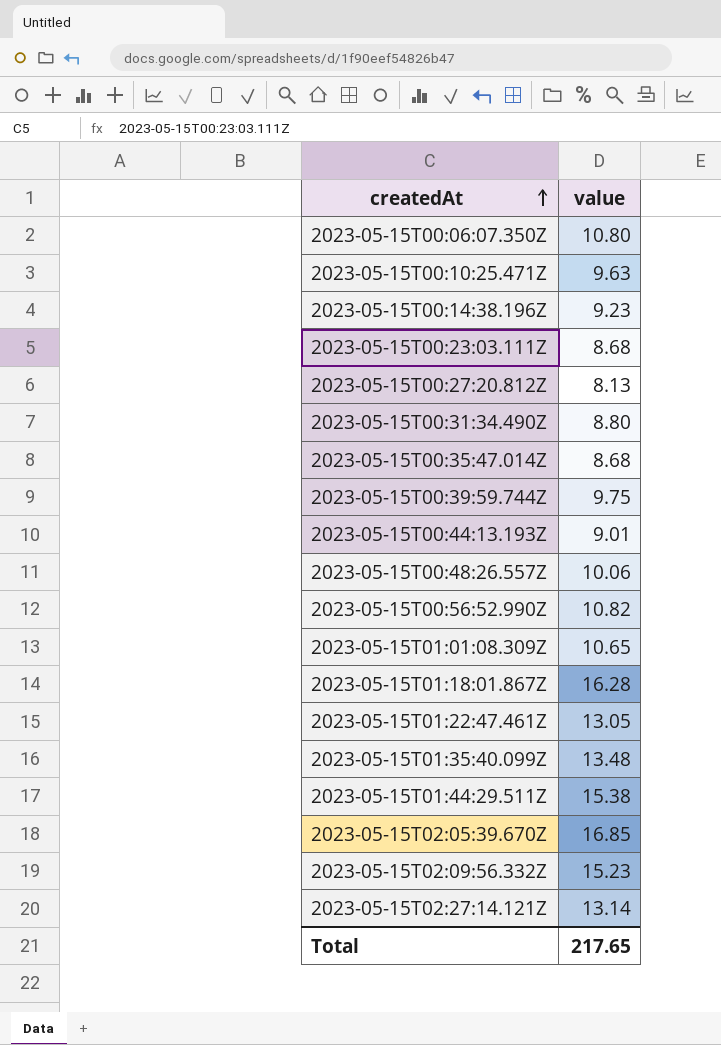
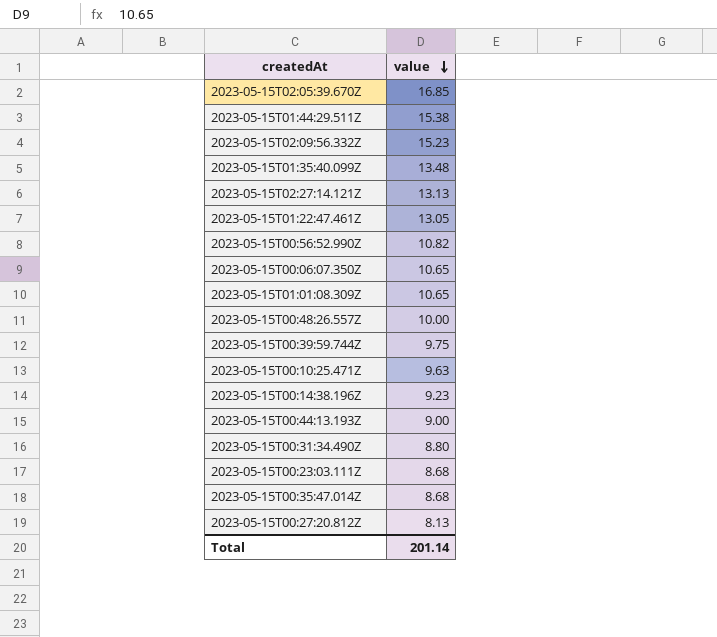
row order: createdAt ascending -> value descending
row 2023-05-15T01:18:01.867Z: 16.28 -> none
2023-05-15T02:27:14.121Z | value: 13.14 -> 13.13
2023-05-15T00:06:07.350Z | value: 10.80 -> 10.65
2023-05-15T00:48:26.557Z | value: 10.06 -> 10.00
2023-05-15T00:44:13.193Z | value: 9.01 -> 9.00
Total | value: 217.65 -> 201.14

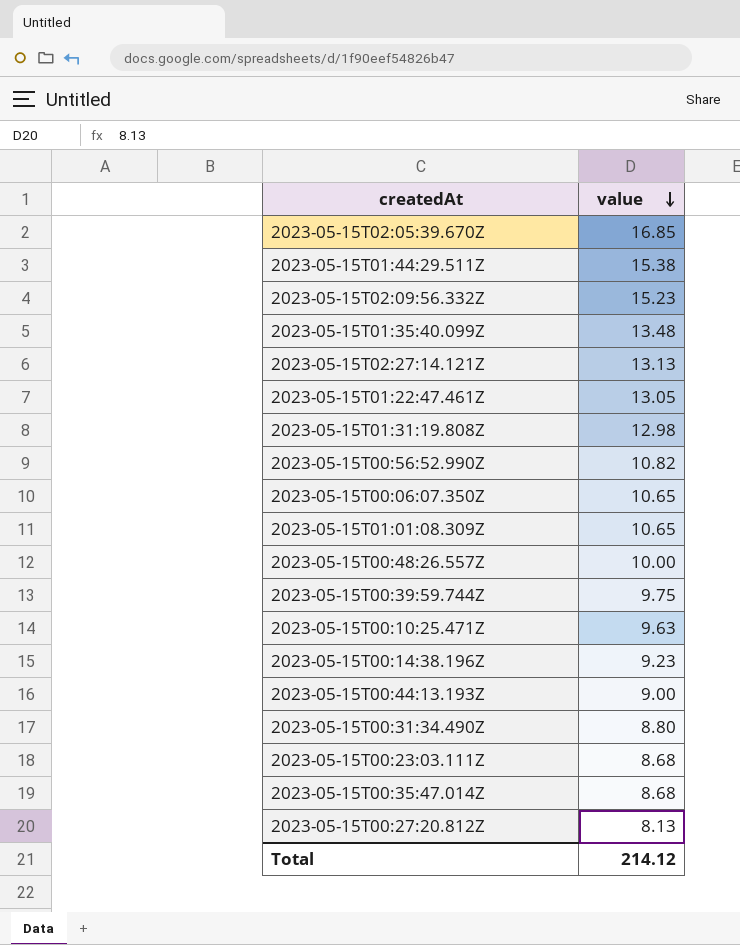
row 2023-05-15T01:31:19.808Z: none -> 12.98
Total | value: 201.14 -> 214.12

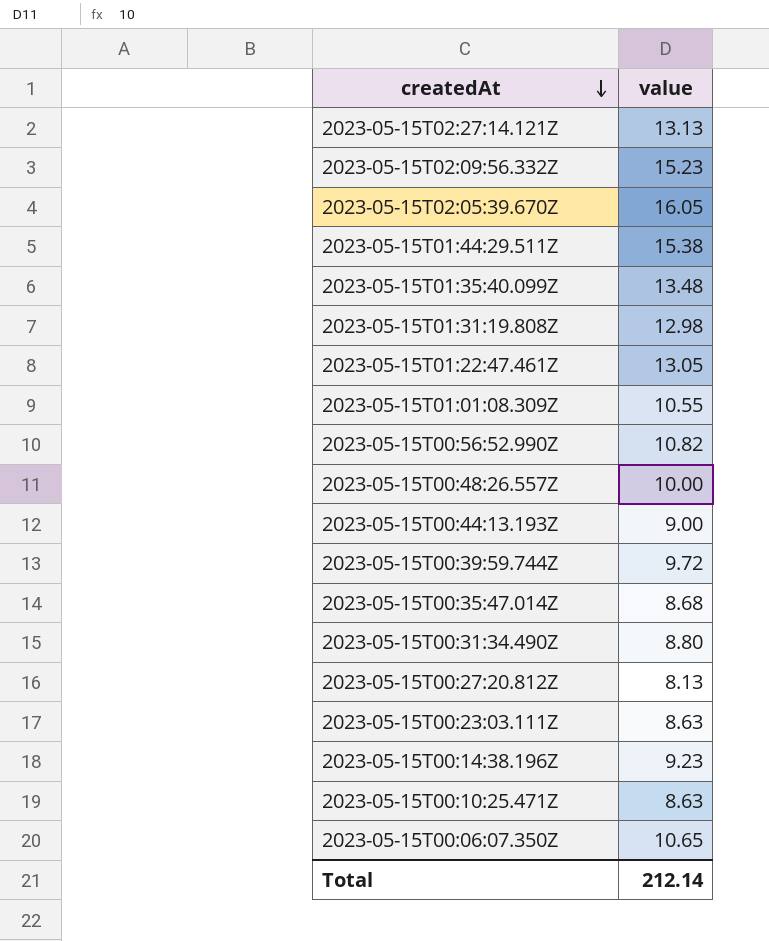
row order: value descending -> createdAt descending
2023-05-15T02:05:39.670Z | value: 16.85 -> 16.05
2023-05-15T01:01:08.309Z | value: 10.65 -> 10.55
2023-05-15T00:39:59.744Z | value: 9.75 -> 9.72
2023-05-15T00:23:03.111Z | value: 8.68 -> 8.63
2023-05-15T00:10:25.471Z | value: 9.63 -> 8.63
Total | value: 214.12 -> 212.14

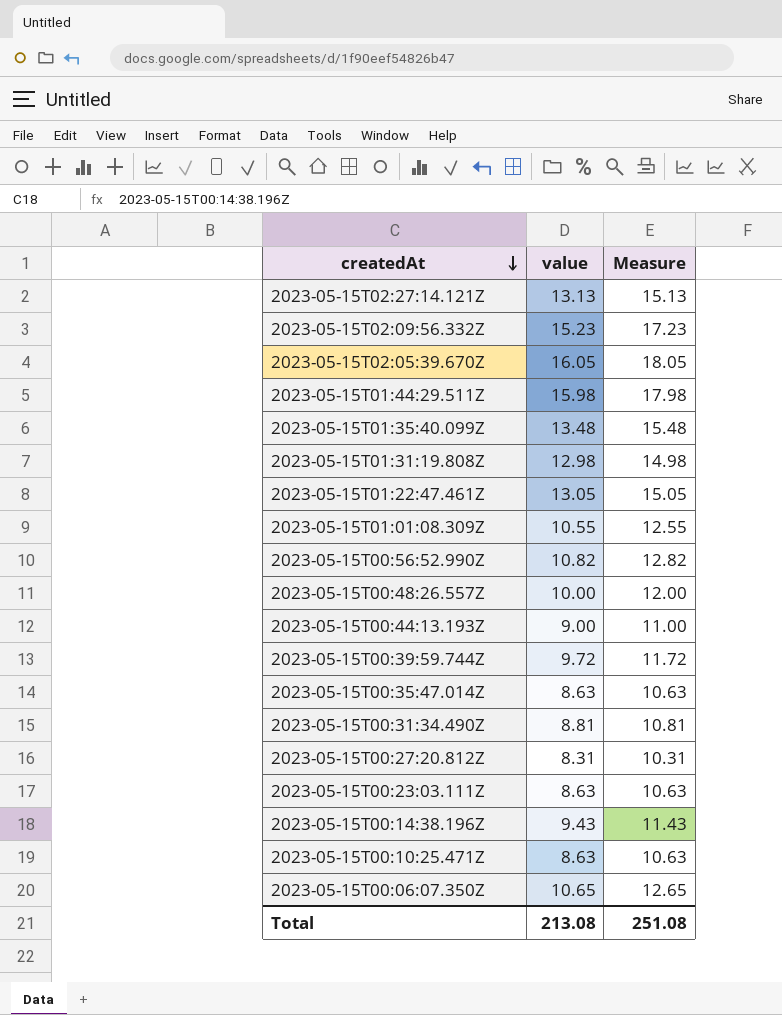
column Measure | formula: none -> [value] + 2
2023-05-15T01:44:29.511Z | value: 15.38 -> 15.98
2023-05-15T00:35:47.014Z | value: 8.68 -> 8.63
2023-05-15T00:31:34.490Z | value: 8.80 -> 8.81
2023-05-15T00:27:20.812Z | value: 8.13 -> 8.31
2023-05-15T00:14:38.196Z | value: 9.23 -> 9.43
Total | value: 212.14 -> 213.08

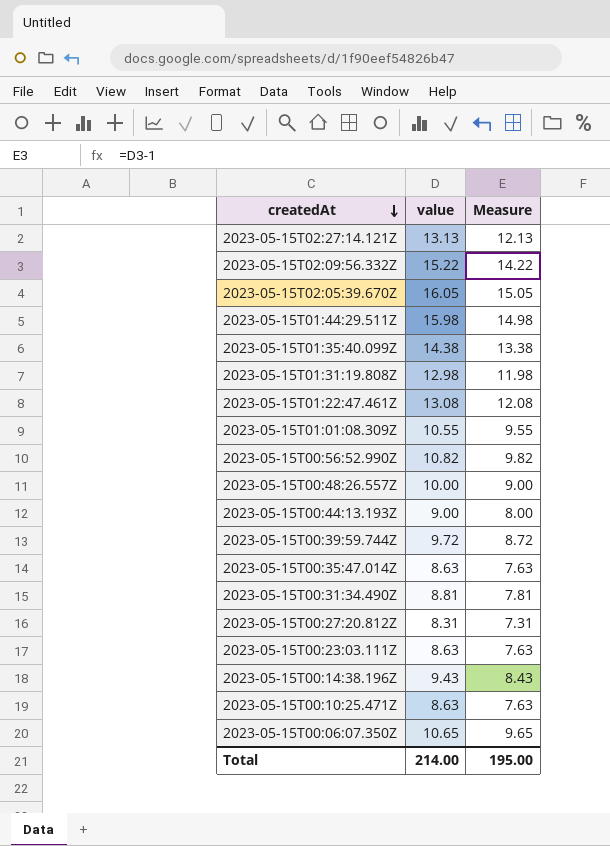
column Measure | formula: [value] + 2 -> [value] - 1
2023-05-15T02:09:56.332Z | value: 15.23 -> 15.22
2023-05-15T01:35:40.099Z | value: 13.48 -> 14.38
2023-05-15T01:22:47.461Z | value: 13.05 -> 13.08
Total | value: 213.08 -> 214.00
Total | Measure: 251.08 -> 195.00

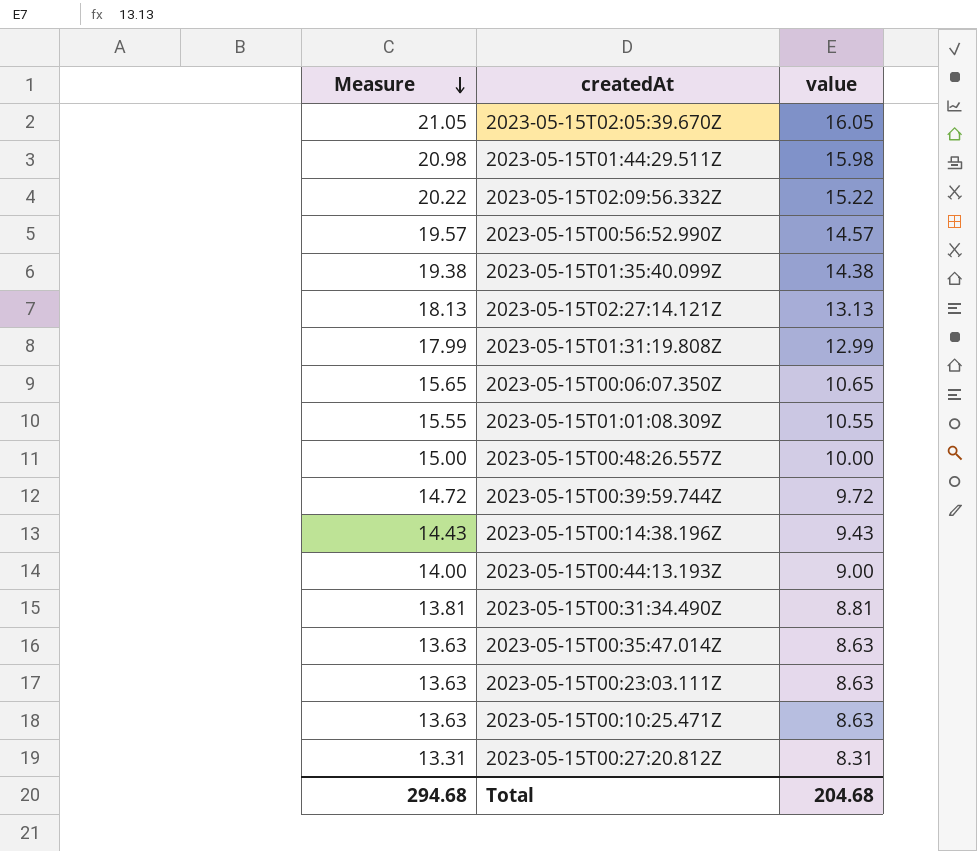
row order: createdAt descending -> Measure descending
column Measure | formula: [value] - 1 -> [value] + 5
column Measure | position: 3 -> 1
row 2023-05-15T01:22:47.461Z: 13.08 | 12.08 -> none
2023-05-15T00:56:52.990Z | value: 10.82 -> 14.57
2023-05-15T01:31:19.808Z | value: 12.98 -> 12.99
Total | Measure: 195.00 -> 294.68
Total | value: 214.00 -> 204.68

